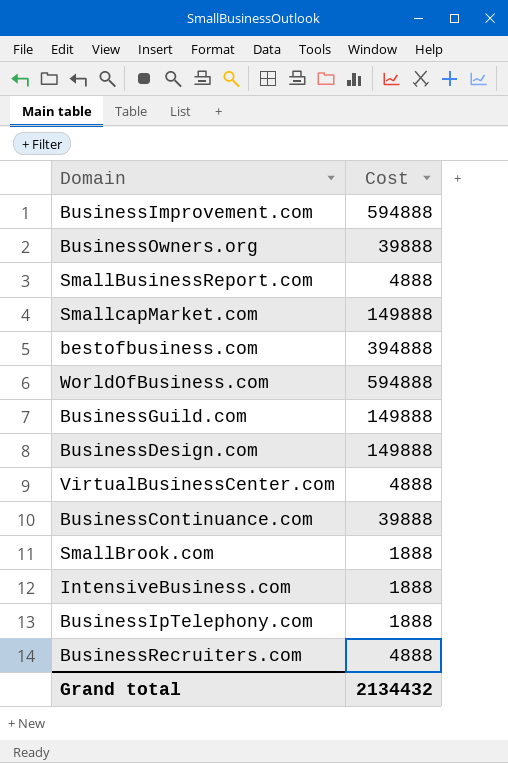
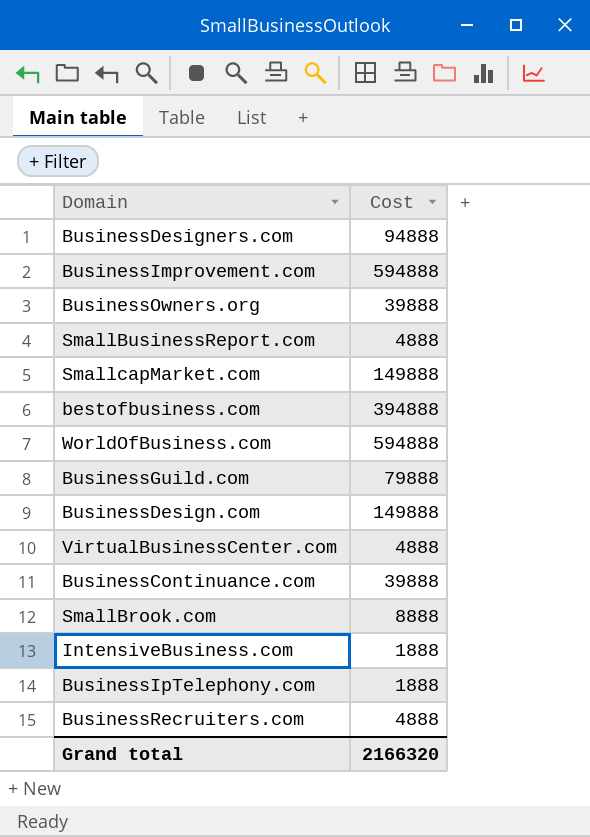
row BusinessDesigners.com: none -> 94888
BusinessGuild.com | Cost: 149888 -> 79888
SmallBrook.com | Cost: 1888 -> 8888
Grand total | Cost: 2134432 -> 2166320

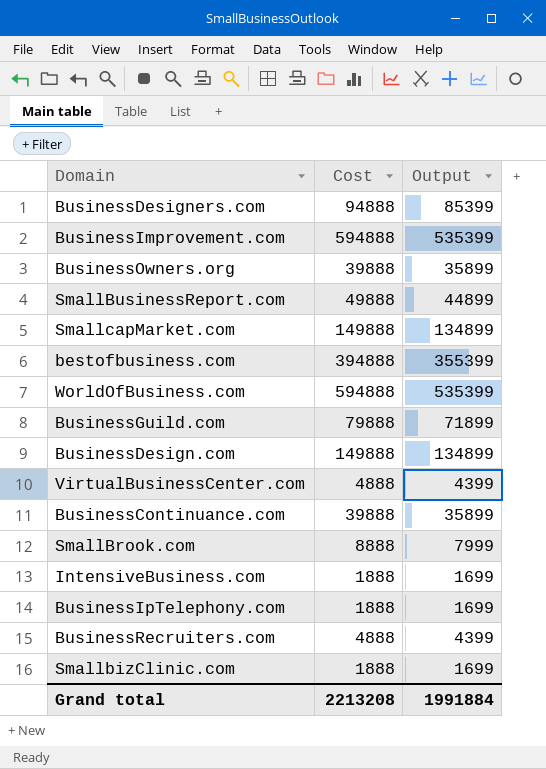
column Output | formula: none -> [Cost] * 0.9
SmallBusinessReport.com | Cost: 4888 -> 49888
row SmallbizClinic.com: none -> 1888 | 1699
Grand total | Cost: 2166320 -> 2213208

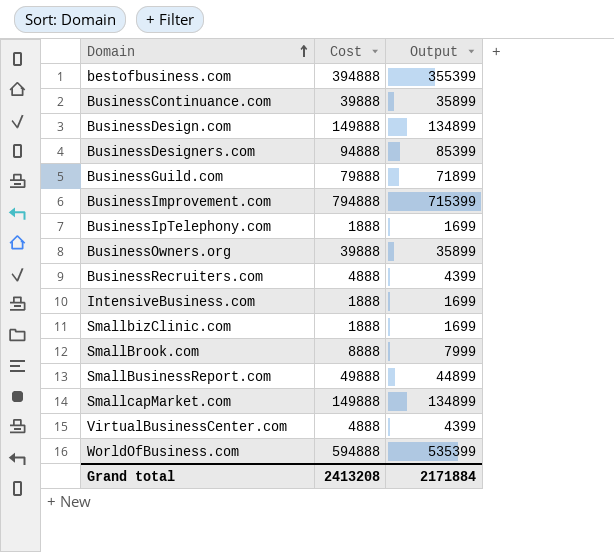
row order: none -> Domain ascending
BusinessImprovement.com | Cost: 594888 -> 794888
BusinessImprovement.com | Output: 535399 -> 715399
Grand total | Cost: 2213208 -> 2413208
Grand total | Output: 1991884 -> 2171884

